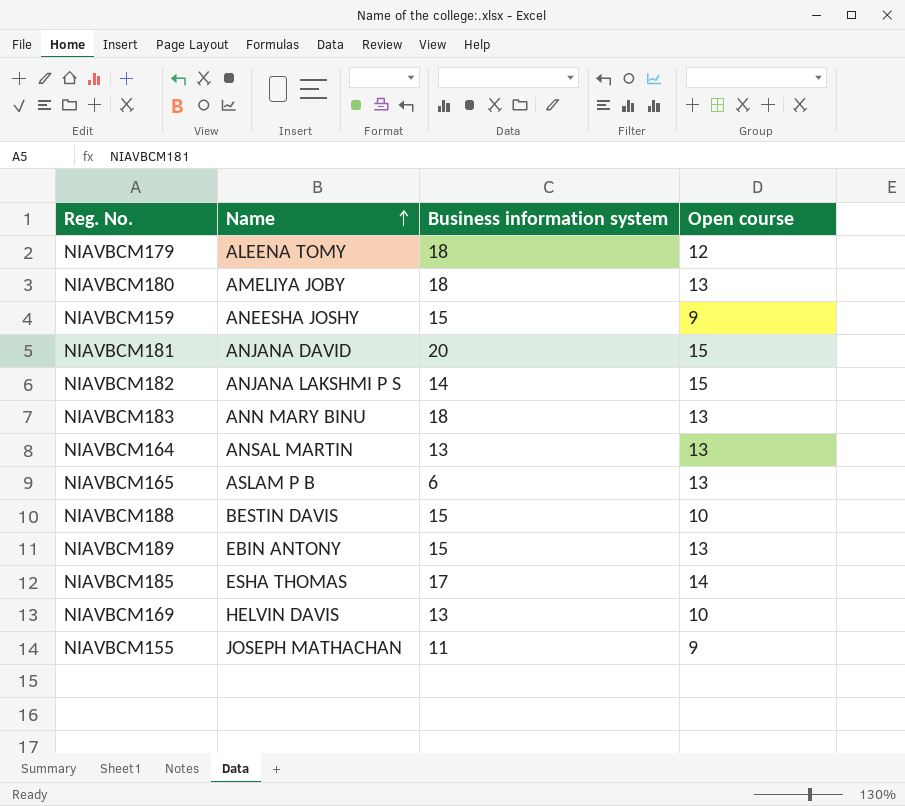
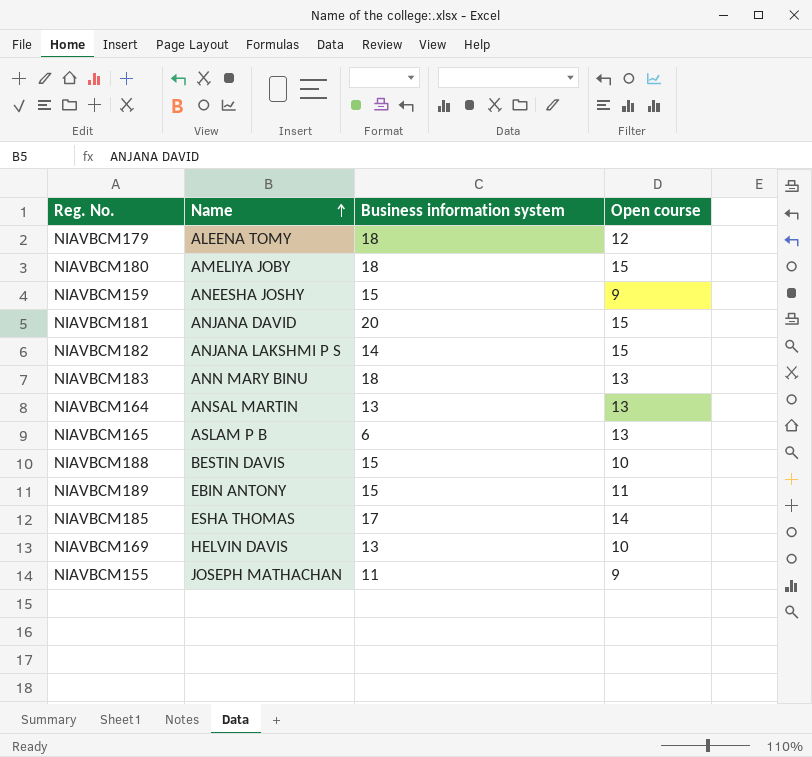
NIAVBCM180 | Open course: 13 -> 15
NIAVBCM189 | Open course: 13 -> 11

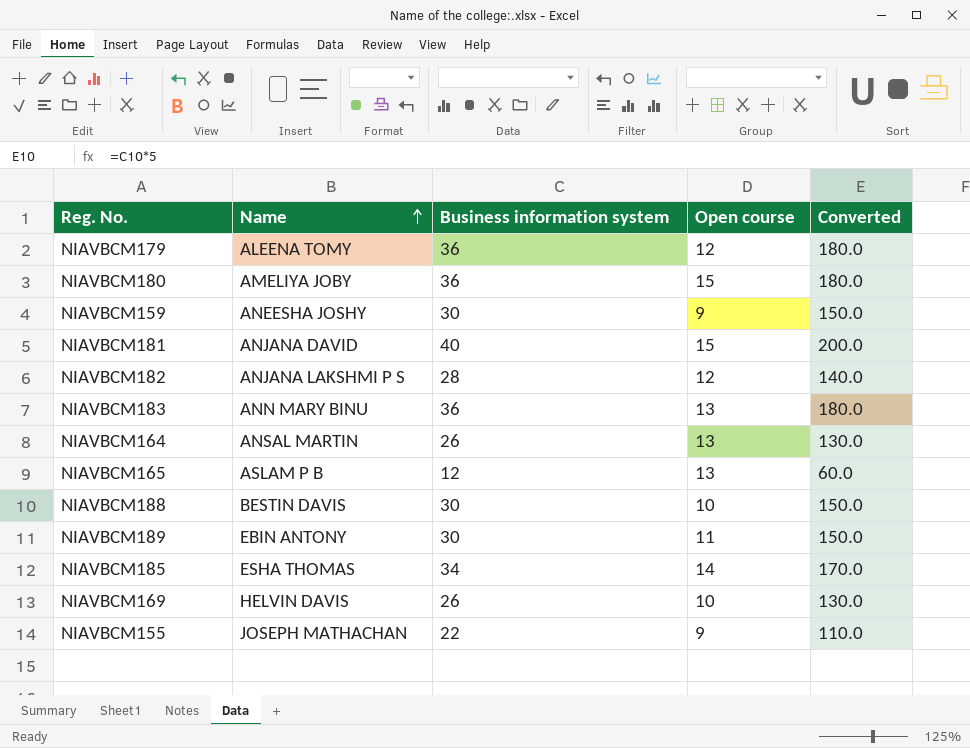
column Converted | formula: none -> [Business information system] * 5
NIAVBCM179 | Business information system: 18 -> 36
NIAVBCM180 | Business information system: 18 -> 36
NIAVBCM159 | Business information system: 15 -> 30
NIAVBCM181 | Business information system: 20 -> 40
NIAVBCM182 | Business information system: 14 -> 28
NIAVBCM182 | Open course: 15 -> 12
NIAVBCM183 | Business information system: 18 -> 36
NIAVBCM164 | Business information system: 13 -> 26
NIAVBCM165 | Business information system: 6 -> 12
NIAVBCM188 | Business information system: 15 -> 30
NIAVBCM189 | Business information system: 15 -> 30
NIAVBCM185 | Business information system: 17 -> 34
NIAVBCM169 | Business information system: 13 -> 26
NIAVBCM155 | Business information system: 11 -> 22

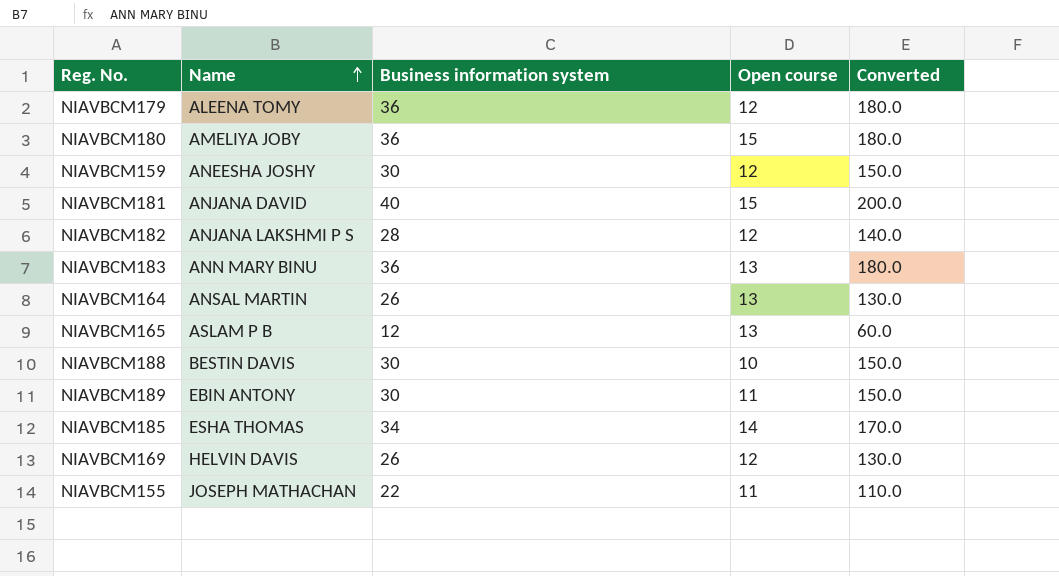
NIAVBCM159 | Open course: 9 -> 12
NIAVBCM169 | Open course: 10 -> 12
NIAVBCM155 | Open course: 9 -> 11

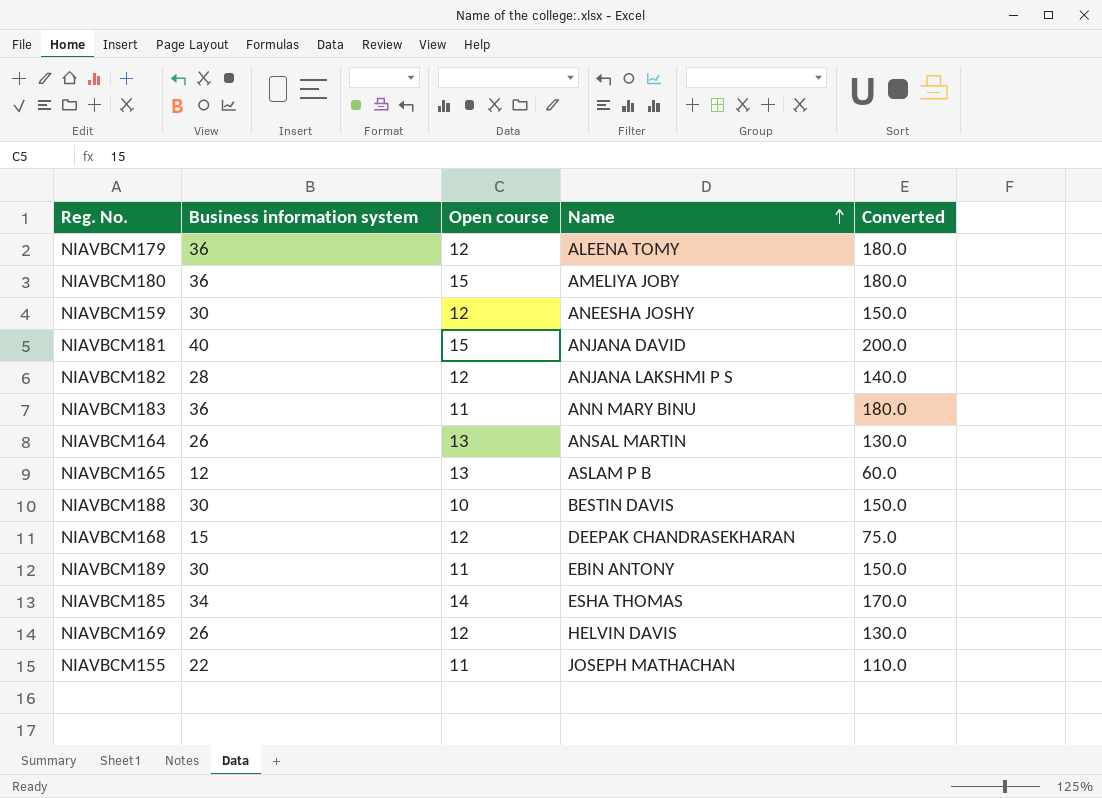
column Name | position: 2 -> 4
NIAVBCM183 | Open course: 13 -> 11
row NIAVBCM168: none -> 15 | 12 | DEEPAK CHANDRASEKHARAN | 75.0

